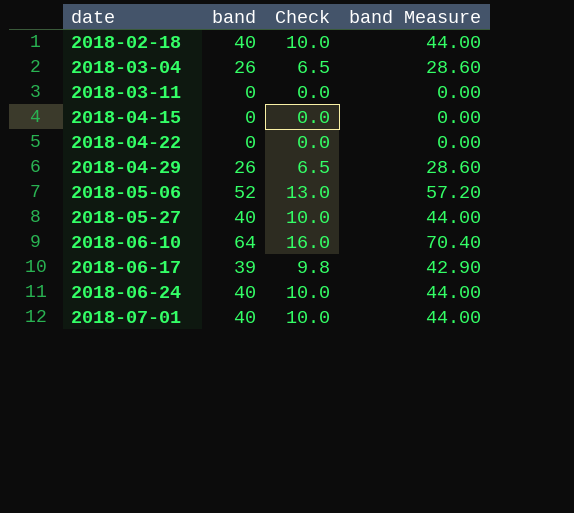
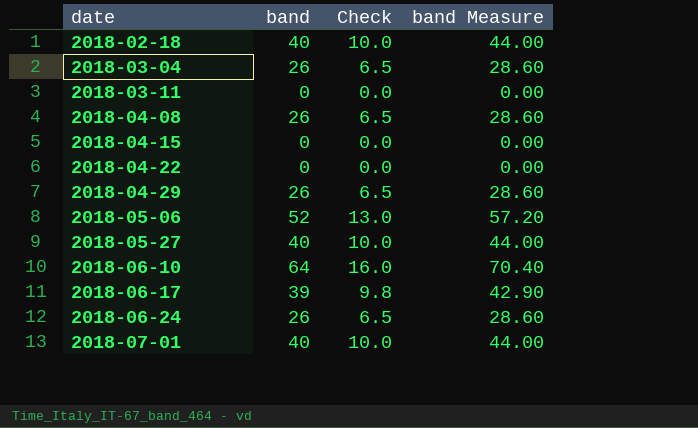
row 2018-04-08: none -> 26 | 6.5 | 28.60
2018-06-24 | band: 40 -> 26
2018-06-24 | Check: 10.0 -> 6.5
2018-06-24 | band Measure: 44.00 -> 28.60

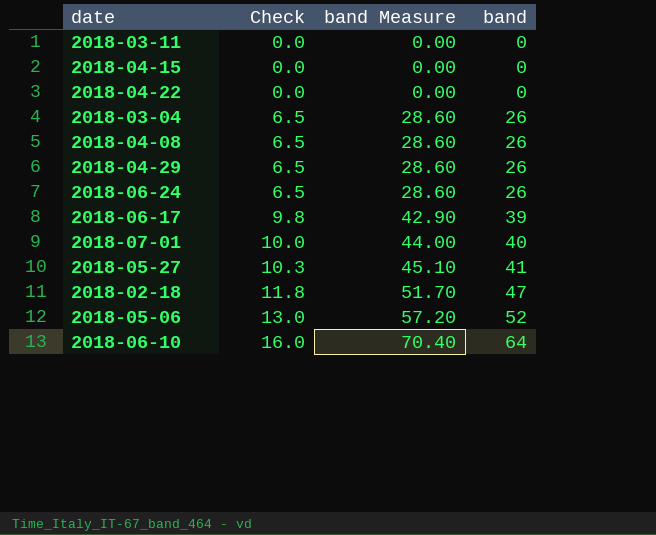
row order: date ascending -> Check ascending
column band | position: 2 -> 4
2018-05-27 | Check: 10.0 -> 10.3
2018-05-27 | band Measure: 44.00 -> 45.10
2018-05-27 | band: 40 -> 41
2018-02-18 | Check: 10.0 -> 11.8
2018-02-18 | band Measure: 44.00 -> 51.70
2018-02-18 | band: 40 -> 47

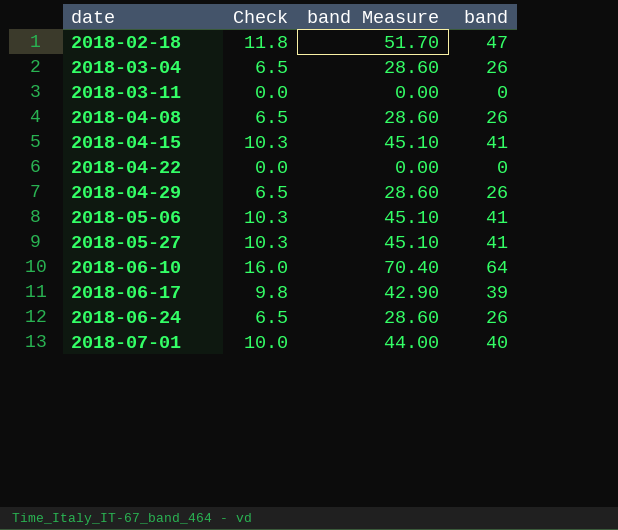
row order: Check ascending -> date ascending
2018-04-15 | Check: 0.0 -> 10.3
2018-04-15 | band Measure: 0.00 -> 45.10
2018-04-15 | band: 0 -> 41
2018-05-06 | Check: 13.0 -> 10.3
2018-05-06 | band Measure: 57.20 -> 45.10
2018-05-06 | band: 52 -> 41

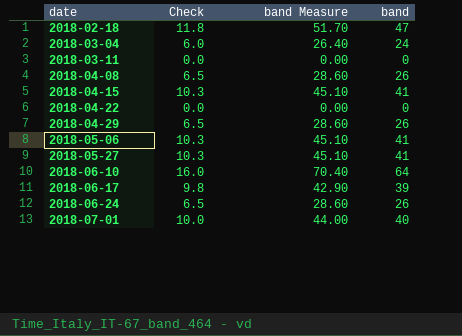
2018-03-04 | Check: 6.5 -> 6.0
2018-03-04 | band Measure: 28.60 -> 26.40
2018-03-04 | band: 26 -> 24

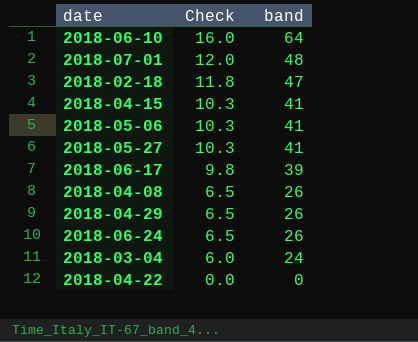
row order: date ascending -> Check descending
column band Measure | formula: [band] * 1.1 -> none
row 2018-03-11: 0.0 | 0.00 | 0 -> none
2018-07-01 | Check: 10.0 -> 12.0
2018-07-01 | band: 40 -> 48

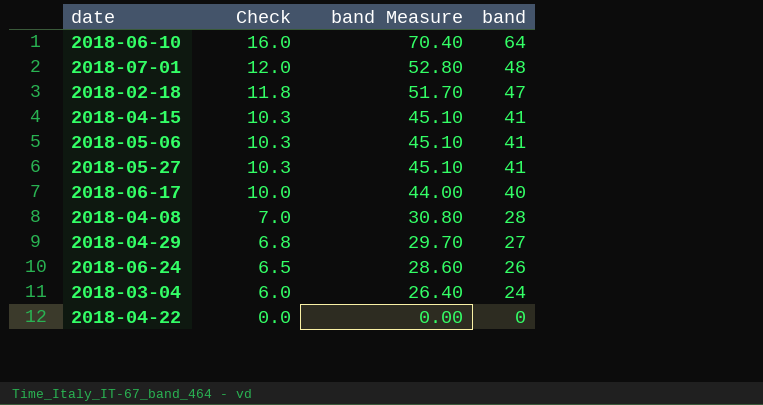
column band Measure | formula: none -> [band] * 1.1
2018-06-17 | Check: 9.8 -> 10.0
2018-06-17 | band: 39 -> 40
2018-04-08 | Check: 6.5 -> 7.0
2018-04-08 | band: 26 -> 28
2018-04-29 | Check: 6.5 -> 6.8
2018-04-29 | band: 26 -> 27

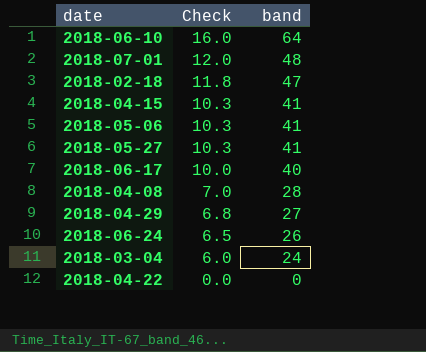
column band Measure | formula: [band] * 1.1 -> none

